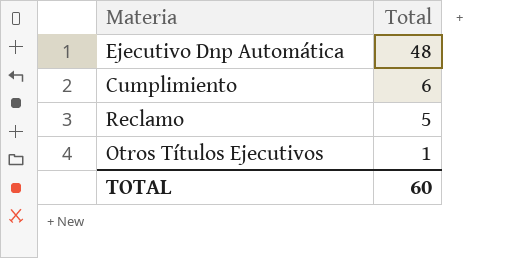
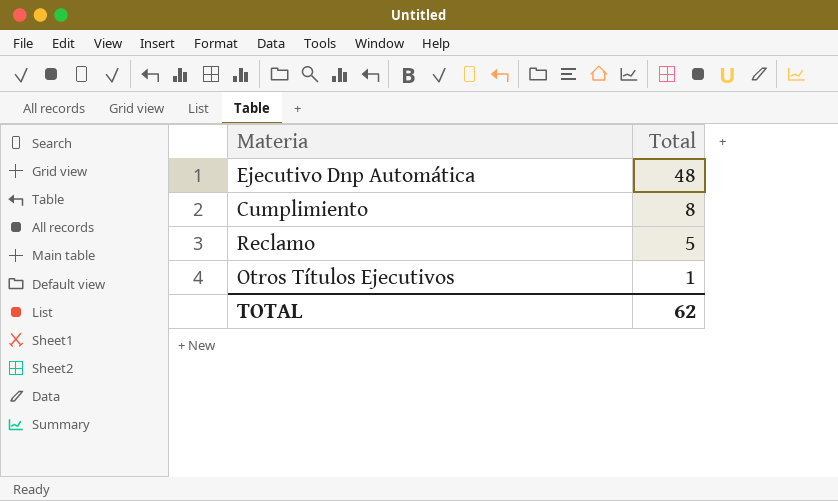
Cumplimiento | Total: 6 -> 8
TOTAL | Total: 60 -> 62

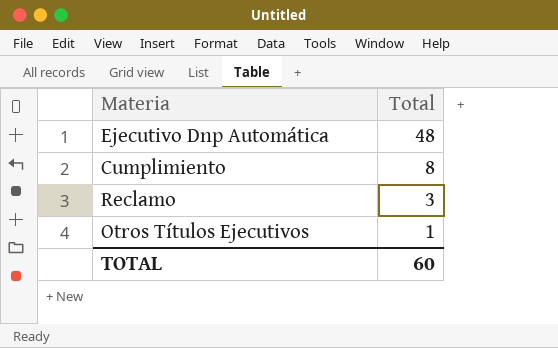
Reclamo | Total: 5 -> 3
TOTAL | Total: 62 -> 60

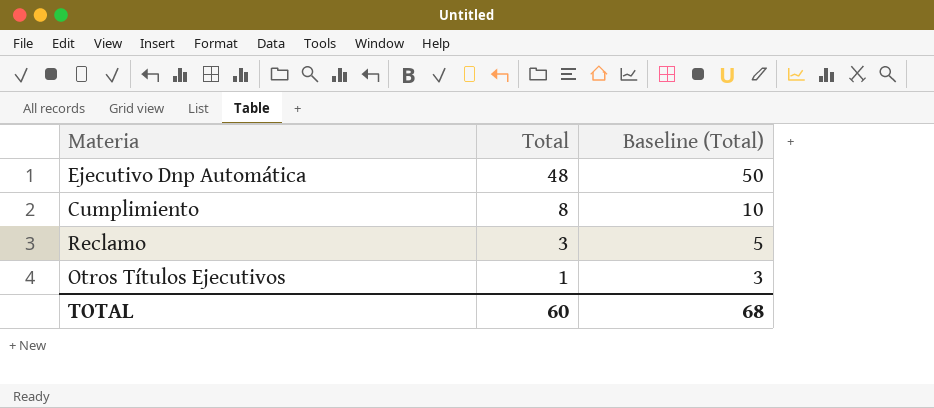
column Baseline (Total) | formula: none -> [Total] + 2

